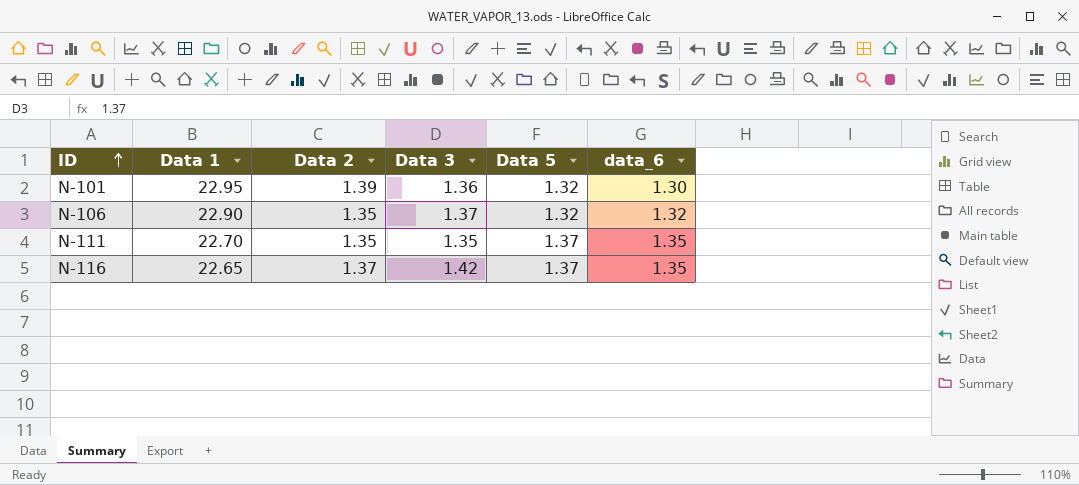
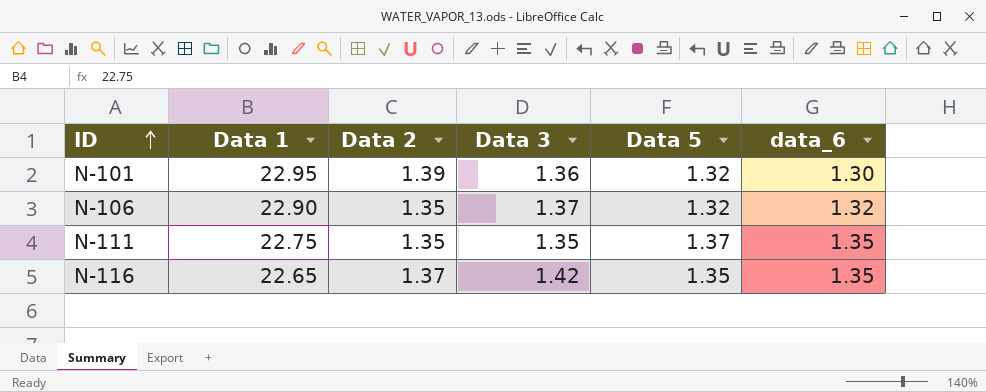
N-111 | Data 1: 22.70 -> 22.75
N-116 | Data 5: 1.37 -> 1.35

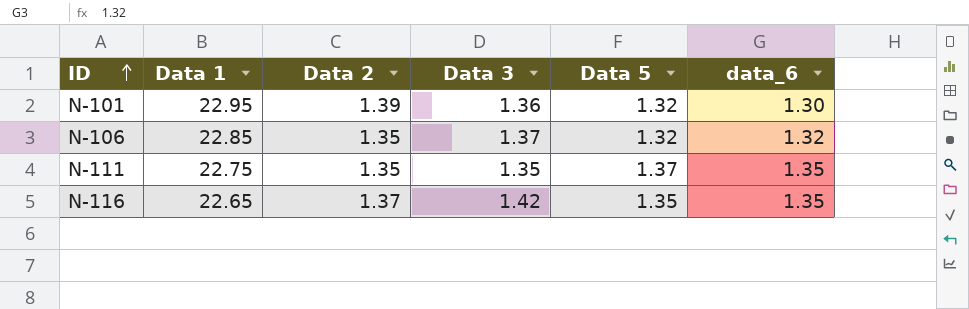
N-106 | Data 1: 22.90 -> 22.85

